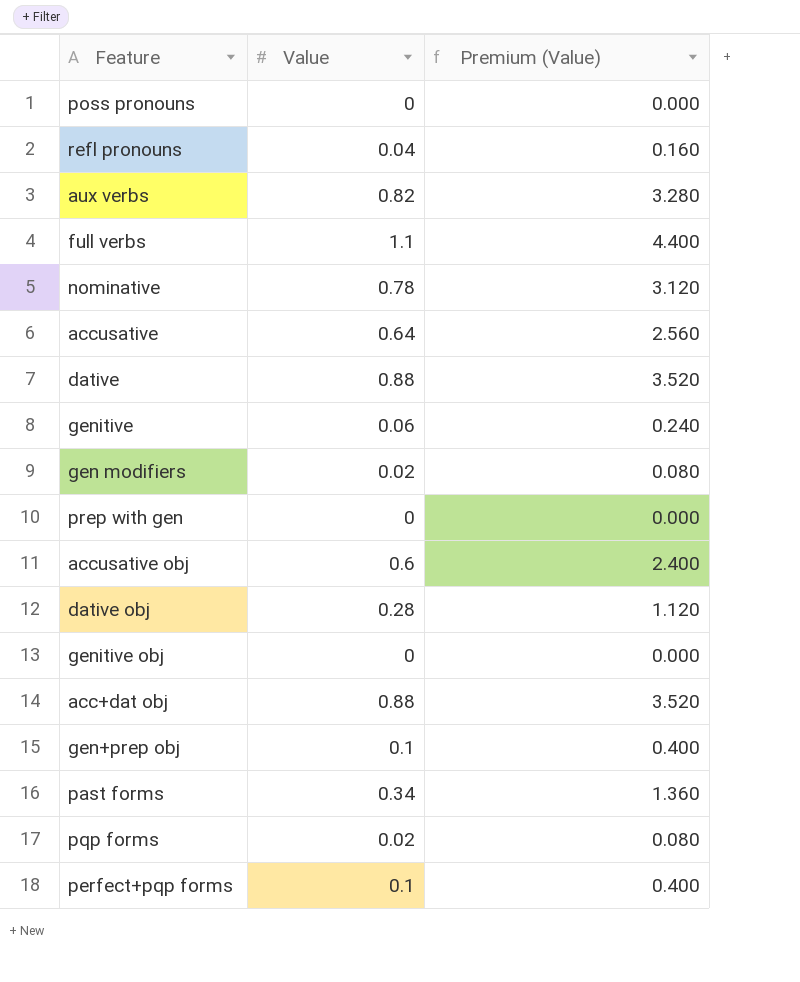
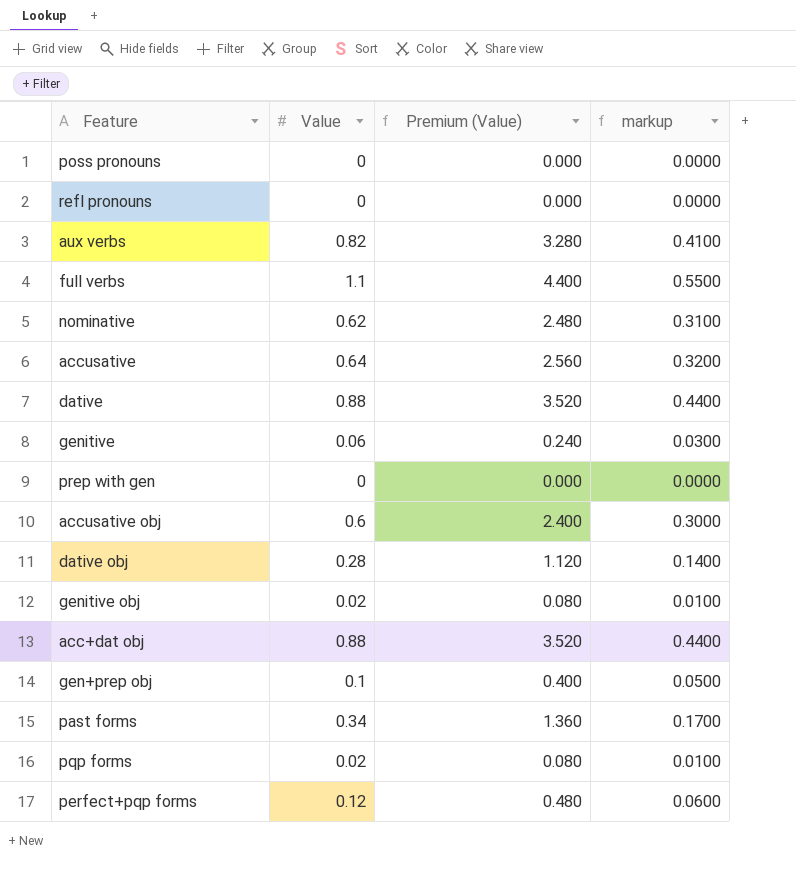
column markup | formula: none -> [Value] * 0.5
row gen modifiers: 0.02 | 0.080 -> none
refl pronouns | Value: 0.04 -> 0
refl pronouns | Premium (Value): 0.160 -> 0.000
nominative | Value: 0.78 -> 0.62
nominative | Premium (Value): 3.120 -> 2.480
genitive obj | Value: 0 -> 0.02
genitive obj | Premium (Value): 0.000 -> 0.080
perfect+pqp forms | Value: 0.1 -> 0.12
perfect+pqp forms | Premium (Value): 0.400 -> 0.480

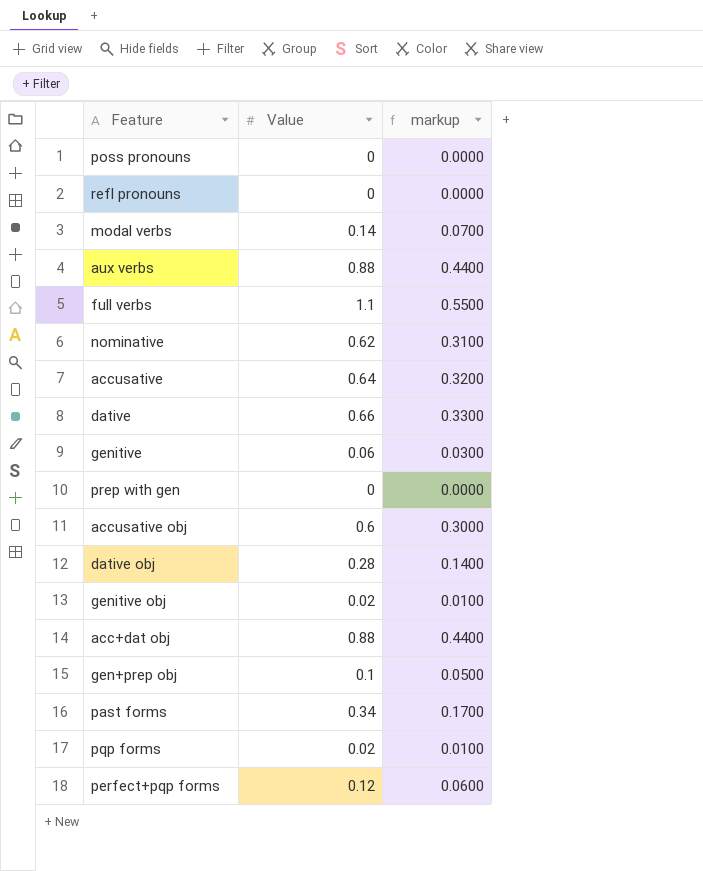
column Premium (Value) | formula: [Value] * 4 -> none
row modal verbs: none -> 0.14 | 0.0700
aux verbs | Value: 0.82 -> 0.88
aux verbs | markup: 0.4100 -> 0.4400
dative | Value: 0.88 -> 0.66
dative | markup: 0.4400 -> 0.3300

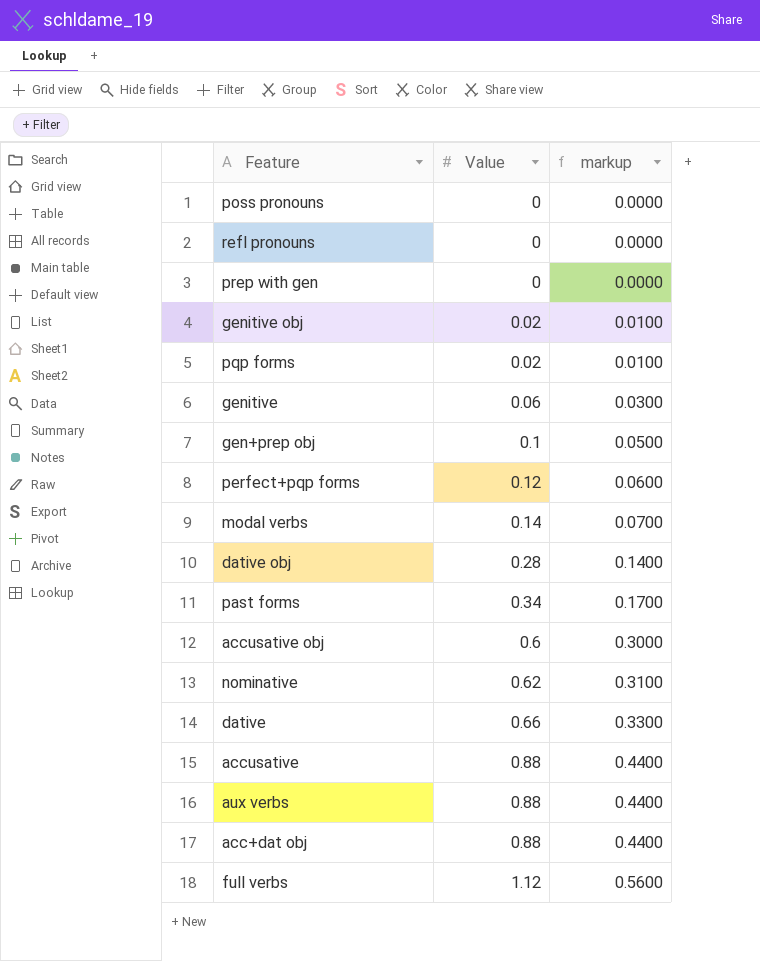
row order: none -> Value ascending
accusative | Value: 0.64 -> 0.88
accusative | markup: 0.3200 -> 0.4400
full verbs | Value: 1.1 -> 1.12
full verbs | markup: 0.5500 -> 0.5600

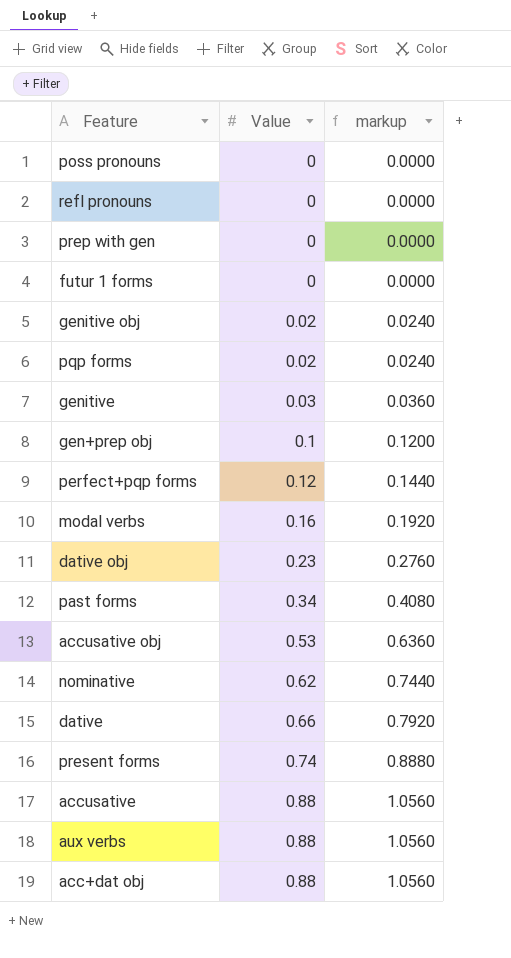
column markup | formula: [Value] * 0.5 -> [Value] * 1.2
row full verbs: 1.12 | 0.5600 -> none
row futur 1 forms: none -> 0 | 0.0000
genitive | Value: 0.06 -> 0.03
modal verbs | Value: 0.14 -> 0.16
dative obj | Value: 0.28 -> 0.23
accusative obj | Value: 0.6 -> 0.53
row present forms: none -> 0.74 | 0.8880

